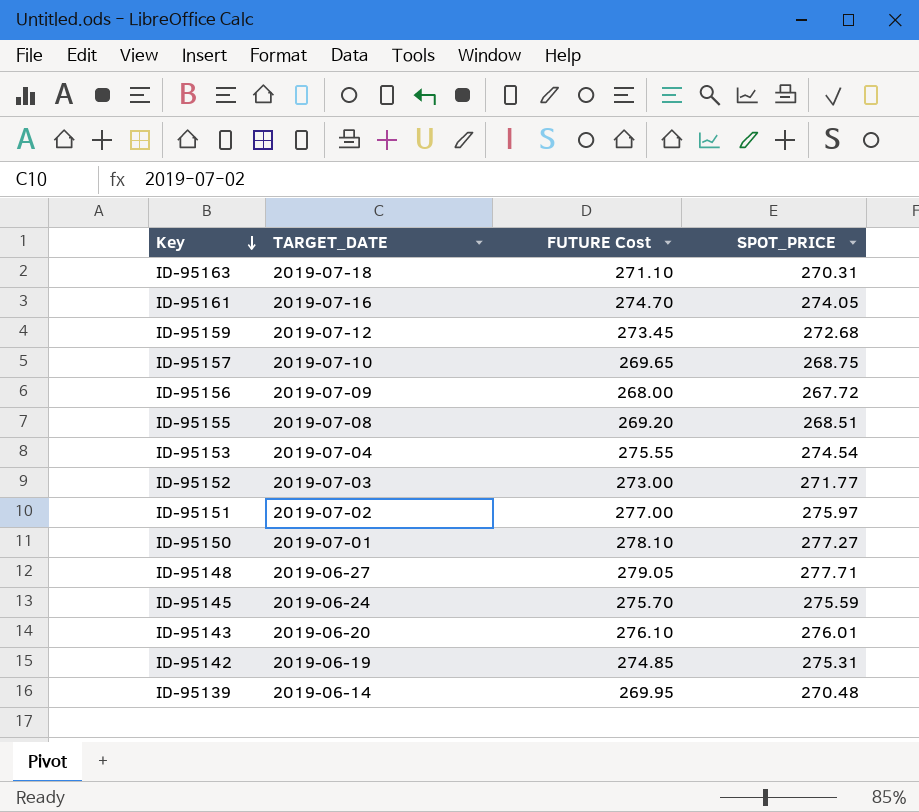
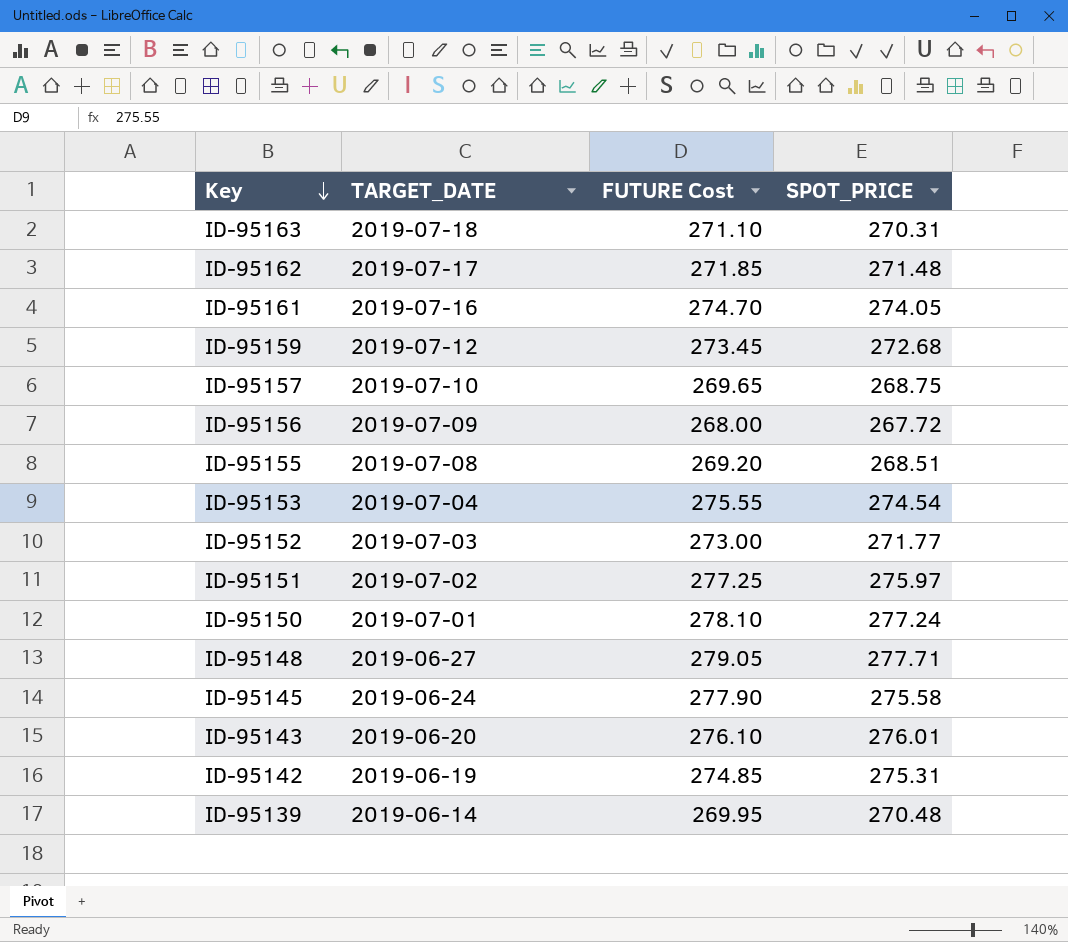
row ID-95162: none -> 2019-07-17 | 271.85 | 271.48
ID-95151 | FUTURE Cost: 277.00 -> 277.25
ID-95150 | SPOT_PRICE: 277.27 -> 277.24
ID-95145 | FUTURE Cost: 275.70 -> 277.90
ID-95145 | SPOT_PRICE: 275.59 -> 275.58

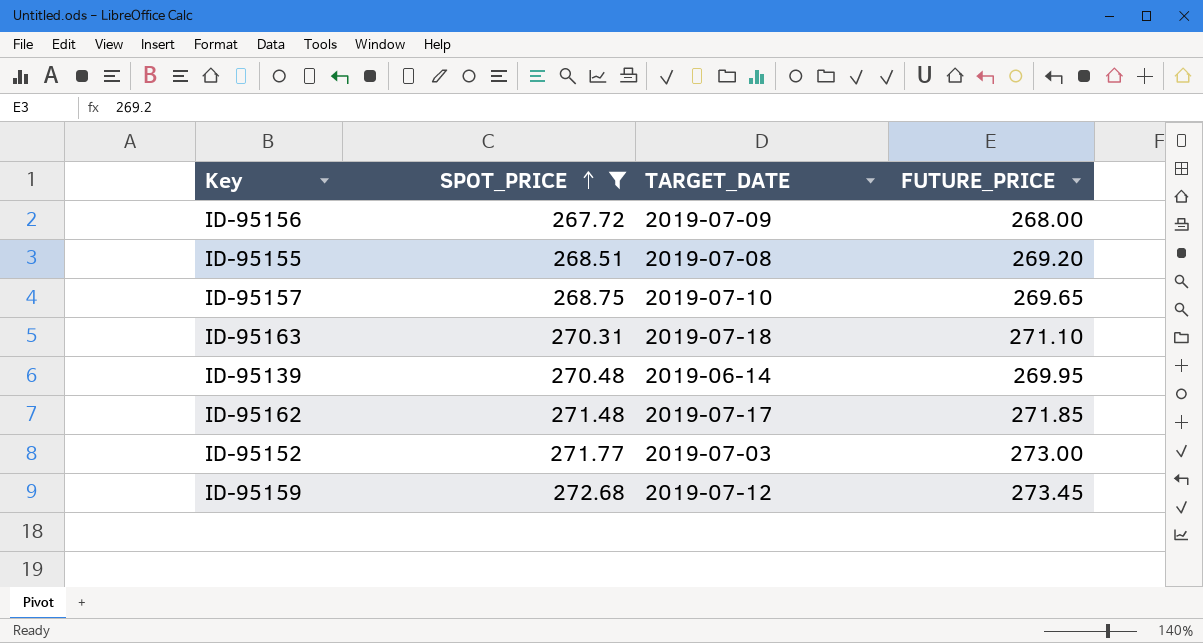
filter: none -> SPOT_PRICE <= 272.68
row order: Key descending -> SPOT_PRICE ascending
column SPOT_PRICE | position: 4 -> 2
column name: FUTURE Cost -> FUTURE_PRICE

